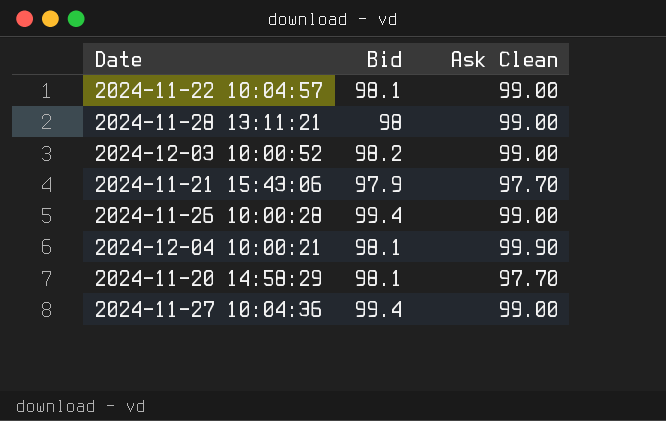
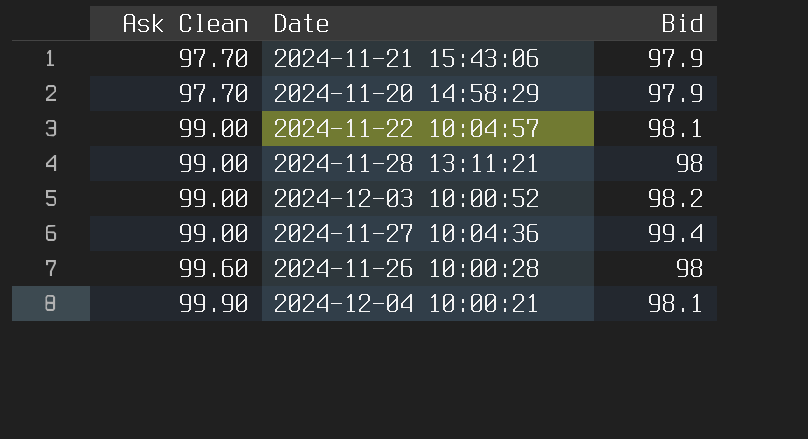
row order: none -> Ask Clean ascending
column Ask Clean | position: 3 -> 1
2024-11-20 14:58:29 | Bid: 98.1 -> 97.9
2024-11-26 10:00:28 | Ask Clean: 99.00 -> 99.60
2024-11-26 10:00:28 | Bid: 99.4 -> 98

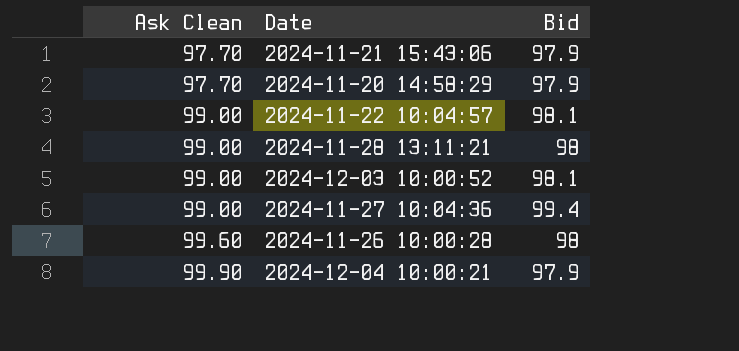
2024-12-03 10:00:52 | Bid: 98.2 -> 98.1
2024-12-04 10:00:21 | Bid: 98.1 -> 97.9

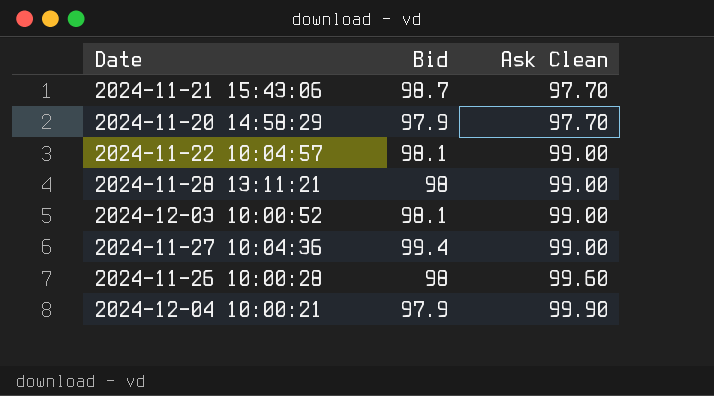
column Ask Clean | position: 1 -> 3
2024-11-21 15:43:06 | Bid: 97.9 -> 98.7

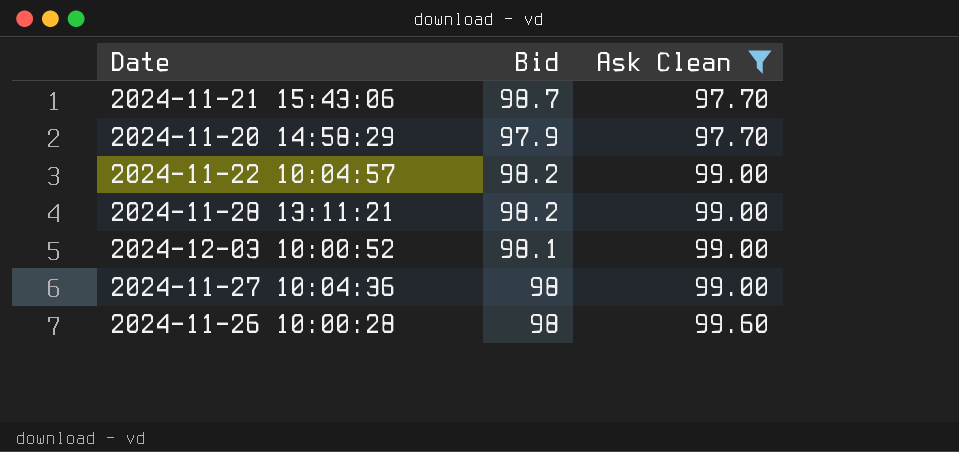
filter: none -> Ask Clean != 99.90
2024-11-22 10:04:57 | Bid: 98.1 -> 98.2
2024-11-28 13:11:21 | Bid: 98 -> 98.2
2024-11-27 10:04:36 | Bid: 99.4 -> 98

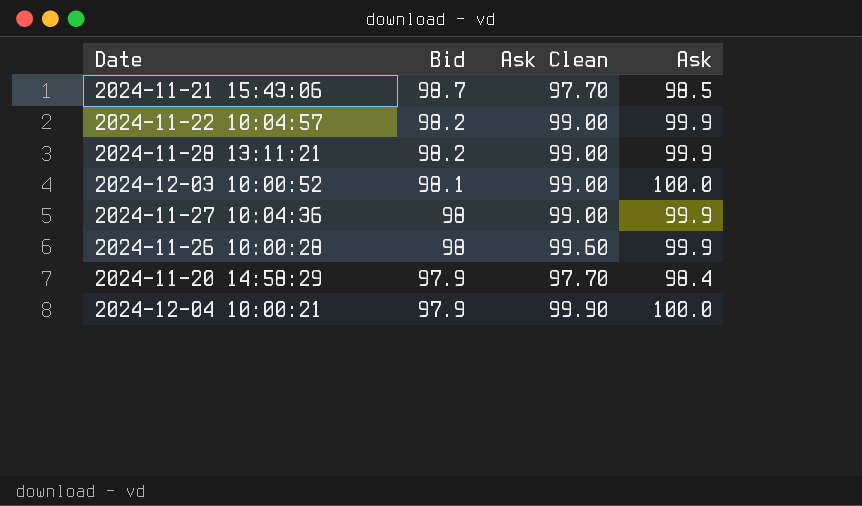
filter: Ask Clean != 99.90 -> none
row order: Ask Clean ascending -> Bid descending
column Ask | position: none -> 4

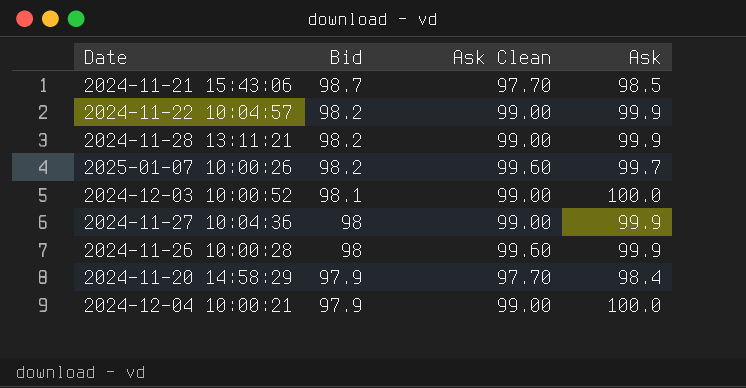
row 2025-01-07 10:00:26: none -> 98.2 | 99.60 | 99.7
2024-12-04 10:00:21 | Ask Clean: 99.90 -> 99.00

